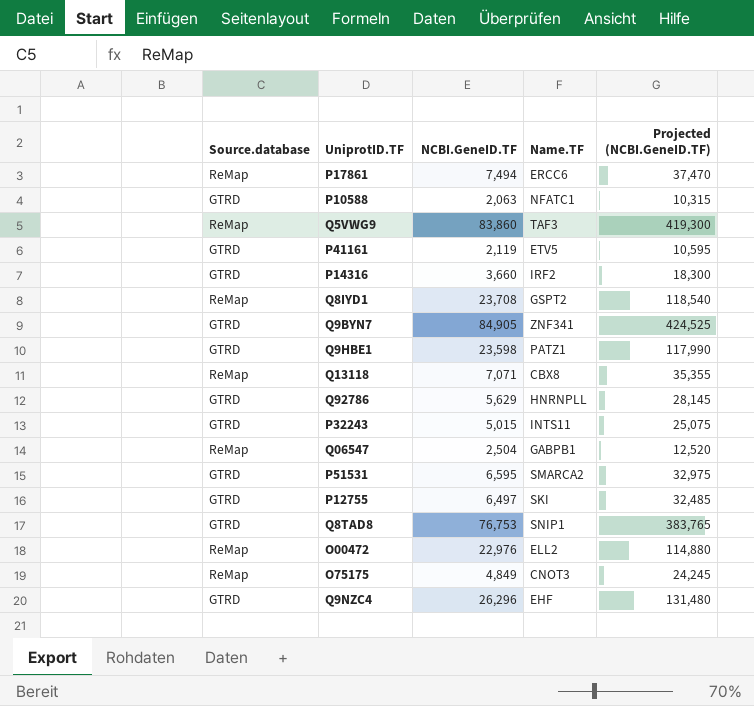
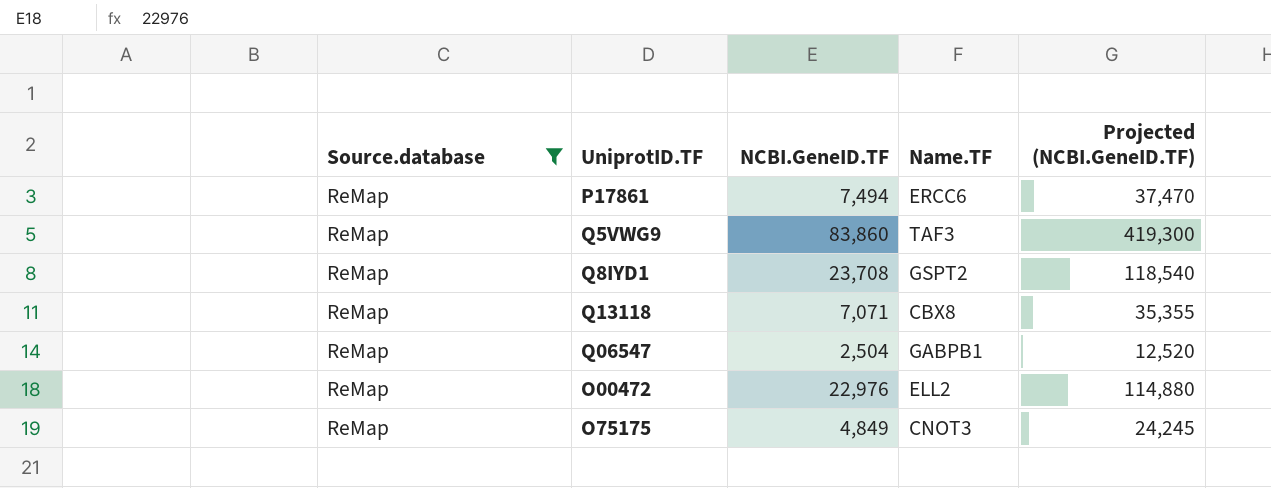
filter: none -> Source.database = ReMap

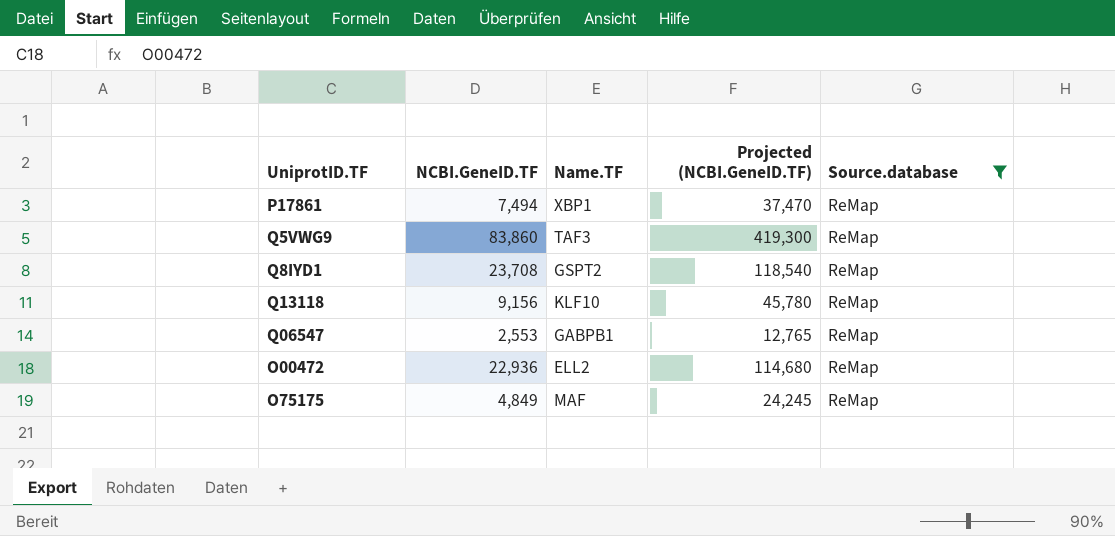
column Source.database | position: 1 -> 5
P17861 | Name.TF: ERCC6 -> XBP1
Q13118 | NCBI.GeneID.TF: 7,071 -> 9,156
Q13118 | Name.TF: CBX8 -> KLF10
Q13118 | Projected (NCBI.GeneID.TF): 35,355 -> 45,780
Q06547 | NCBI.GeneID.TF: 2,504 -> 2,553
Q06547 | Projected (NCBI.GeneID.TF): 12,520 -> 12,765
O00472 | NCBI.GeneID.TF: 22,976 -> 22,936
O00472 | Projected (NCBI.GeneID.TF): 114,880 -> 114,680
O75175 | Name.TF: CNOT3 -> MAF

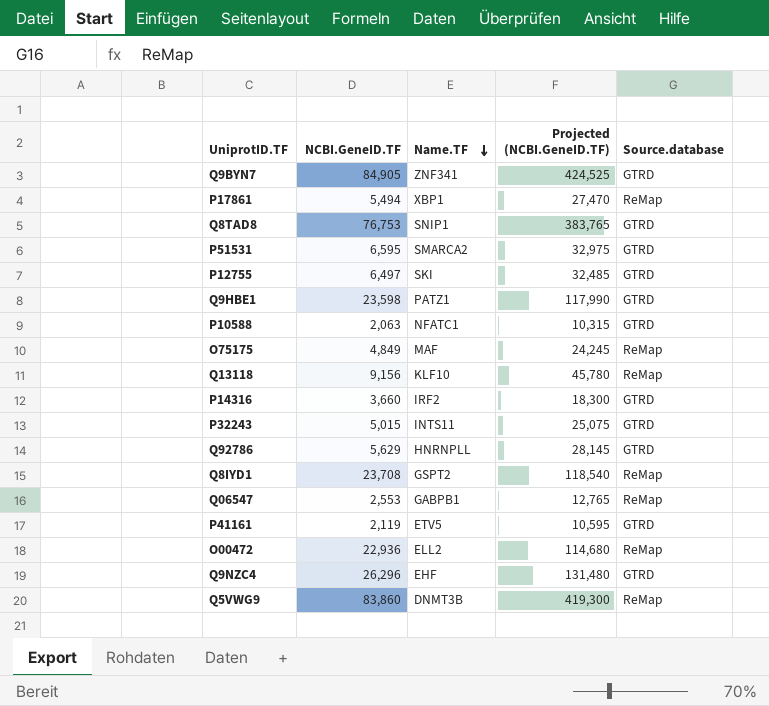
filter: Source.database = ReMap -> none
row order: none -> Name.TF descending
P17861 | NCBI.GeneID.TF: 7,494 -> 5,494
P17861 | Projected (NCBI.GeneID.TF): 37,470 -> 27,470
Q5VWG9 | Name.TF: TAF3 -> DNMT3B

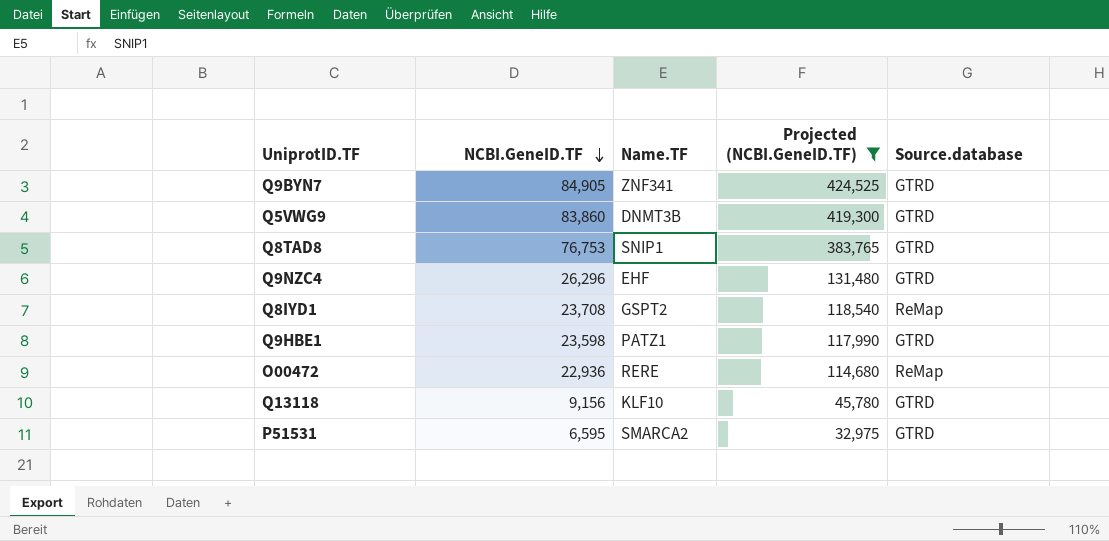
filter: none -> Projected (NCBI.GeneID.TF) >= 32,975
row order: Name.TF descending -> NCBI.GeneID.TF descending
Q5VWG9 | Source.database: ReMap -> GTRD
O00472 | Name.TF: ELL2 -> RERE
Q13118 | Source.database: ReMap -> GTRD

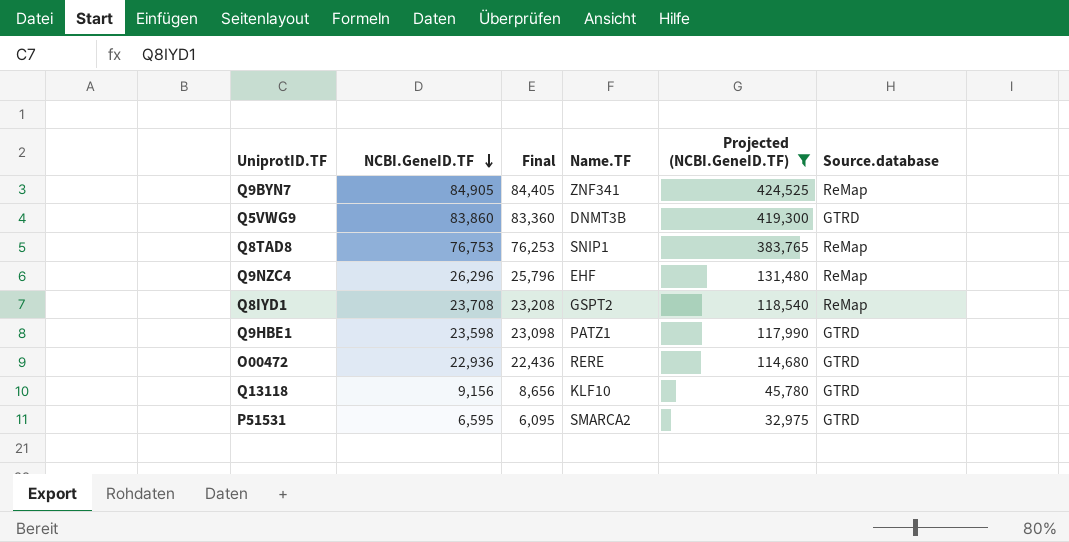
column Final | formula: none -> [NCBI.GeneID.TF] - 500
Q9BYN7 | Source.database: GTRD -> ReMap
Q8TAD8 | Source.database: GTRD -> ReMap
Q9NZC4 | Source.database: GTRD -> ReMap
O00472 | Source.database: ReMap -> GTRD

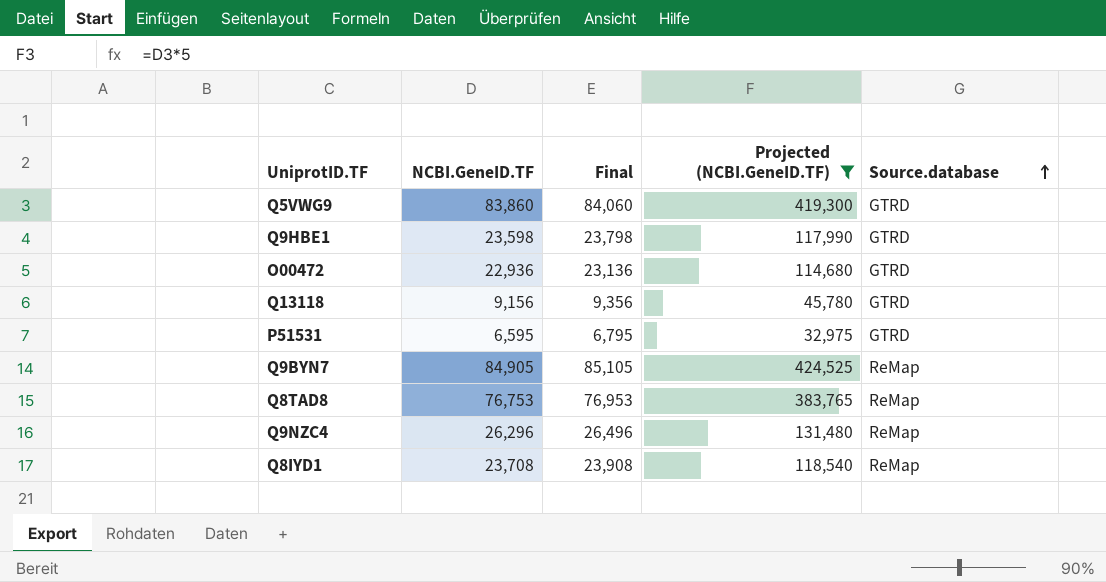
row order: NCBI.GeneID.TF descending -> Source.database ascending
column Name.TF | position: 4 -> none
column Final | formula: [NCBI.GeneID.TF] - 500 -> [NCBI.GeneID.TF] + 200

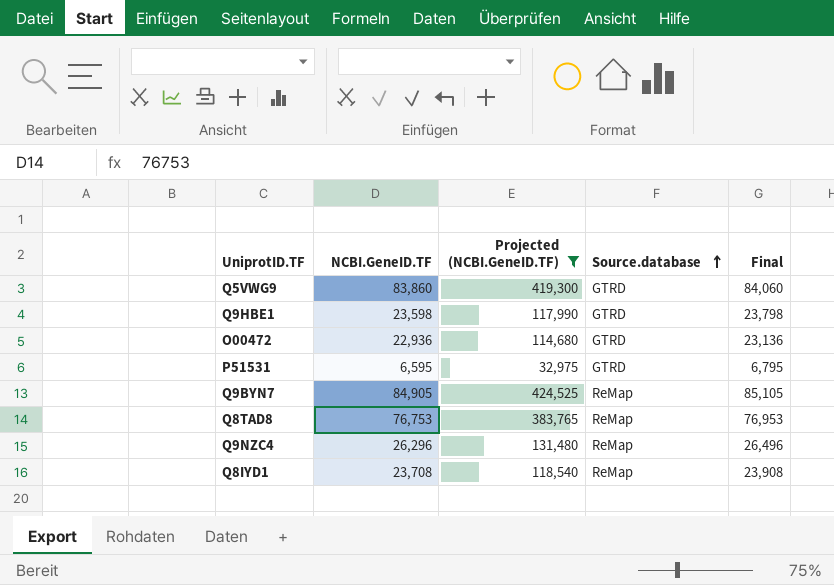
column Final | position: 3 -> 5
row Q13118: 9,156 | 9,356 | 45,780 | GTRD -> none

